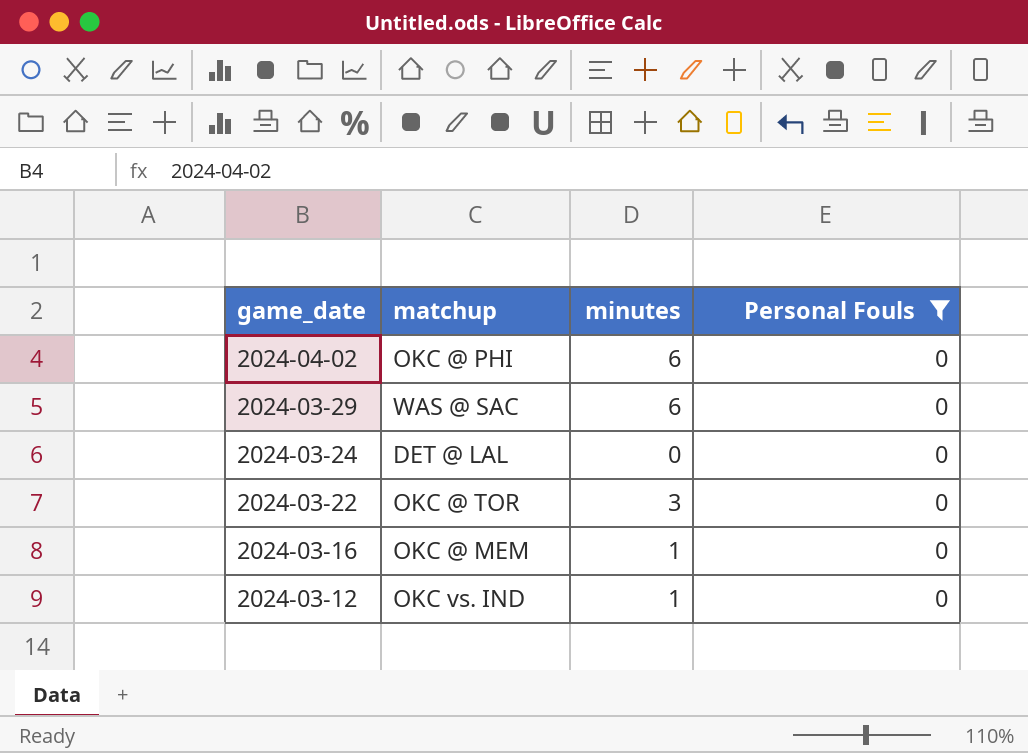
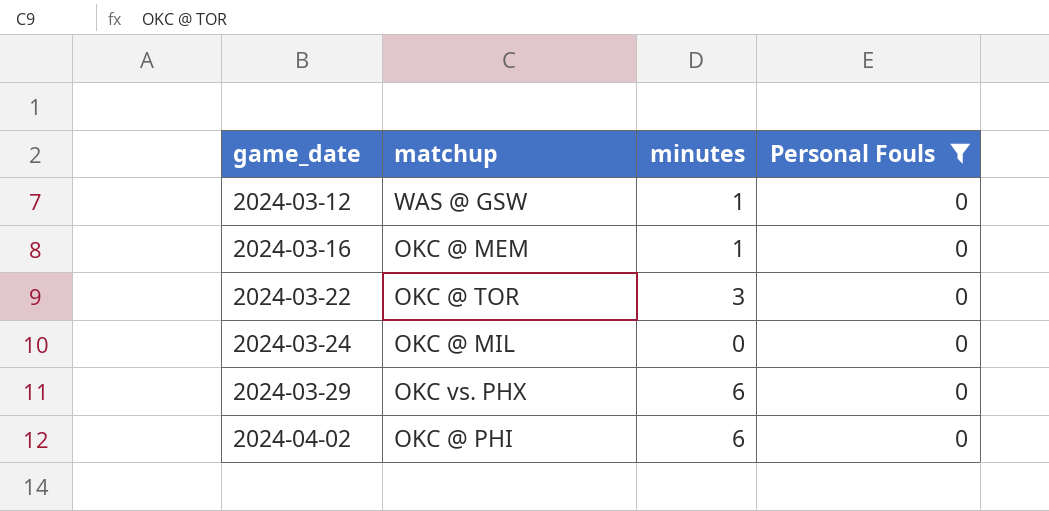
row order: game_date descending -> game_date ascending
2024-03-12 | matchup: OKC vs. IND -> WAS @ GSW
2024-03-24 | matchup: DET @ LAL -> OKC @ MIL
2024-03-29 | matchup: WAS @ SAC -> OKC vs. PHX

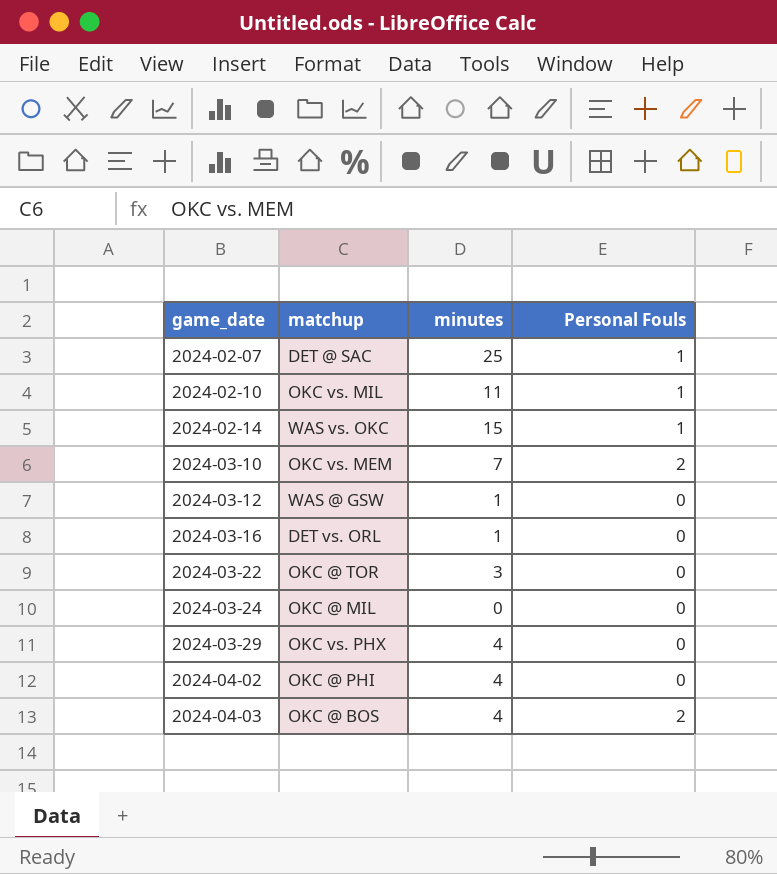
filter: Personal Fouls = 0 -> none
2024-03-16 | matchup: OKC @ MEM -> DET vs. ORL
2024-03-29 | minutes: 6 -> 4
2024-04-02 | minutes: 6 -> 4

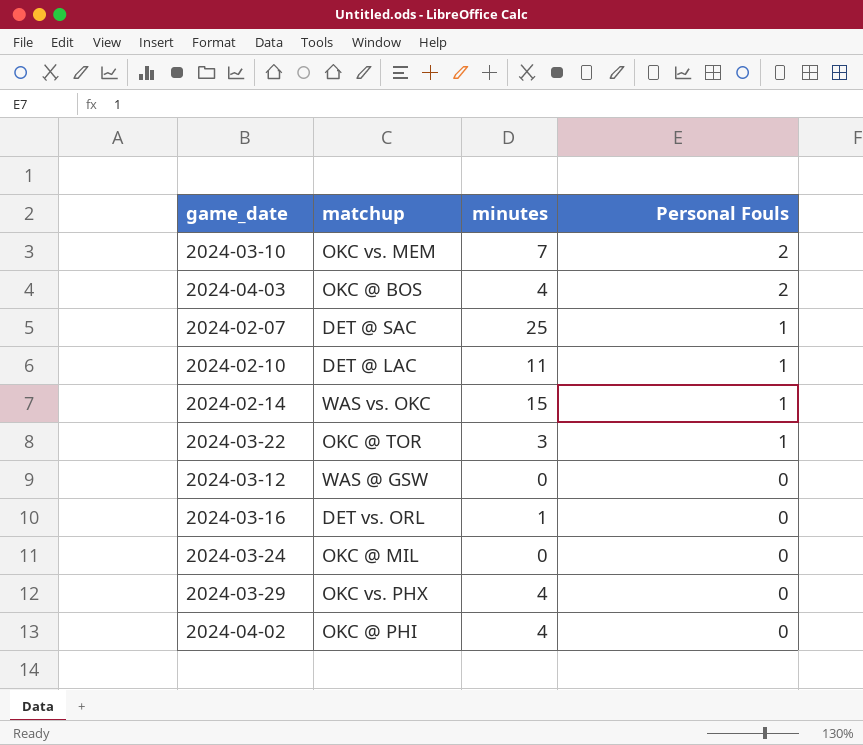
row order: game_date ascending -> Personal Fouls descending
2024-02-10 | matchup: OKC vs. MIL -> DET @ LAC
2024-03-22 | Personal Fouls: 0 -> 1
2024-03-12 | minutes: 1 -> 0

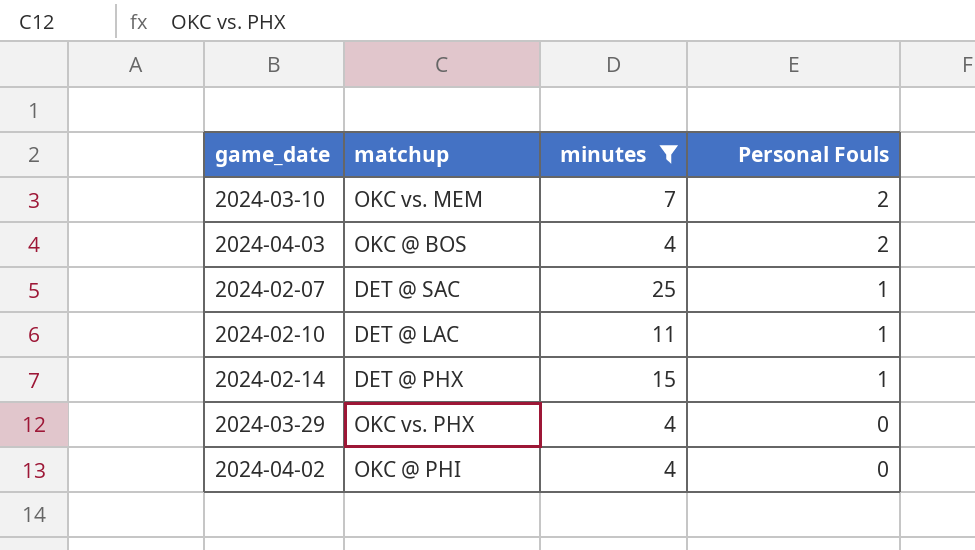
filter: none -> minutes >= 4
2024-02-14 | matchup: WAS vs. OKC -> DET @ PHX

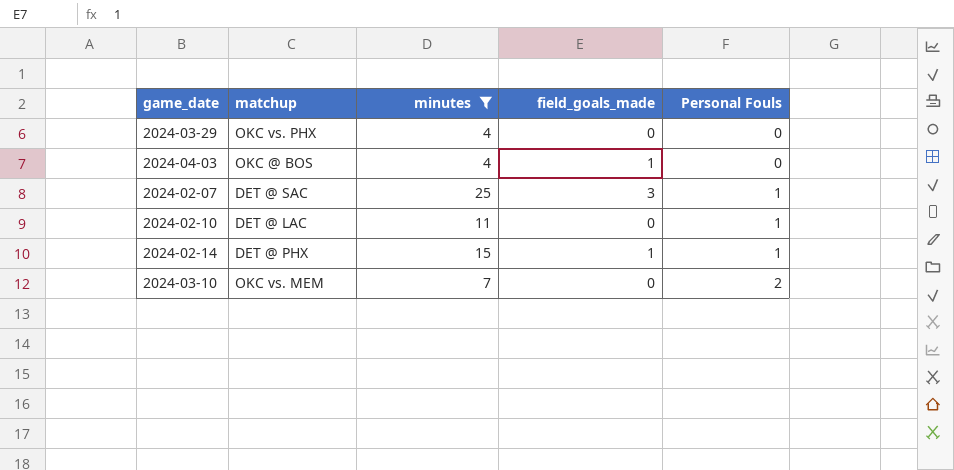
row order: Personal Fouls descending -> Personal Fouls ascending
column field_goals_made | position: none -> 4
row 2024-04-02: OKC @ PHI | 4 | 0 -> none
2024-04-03 | Personal Fouls: 2 -> 0

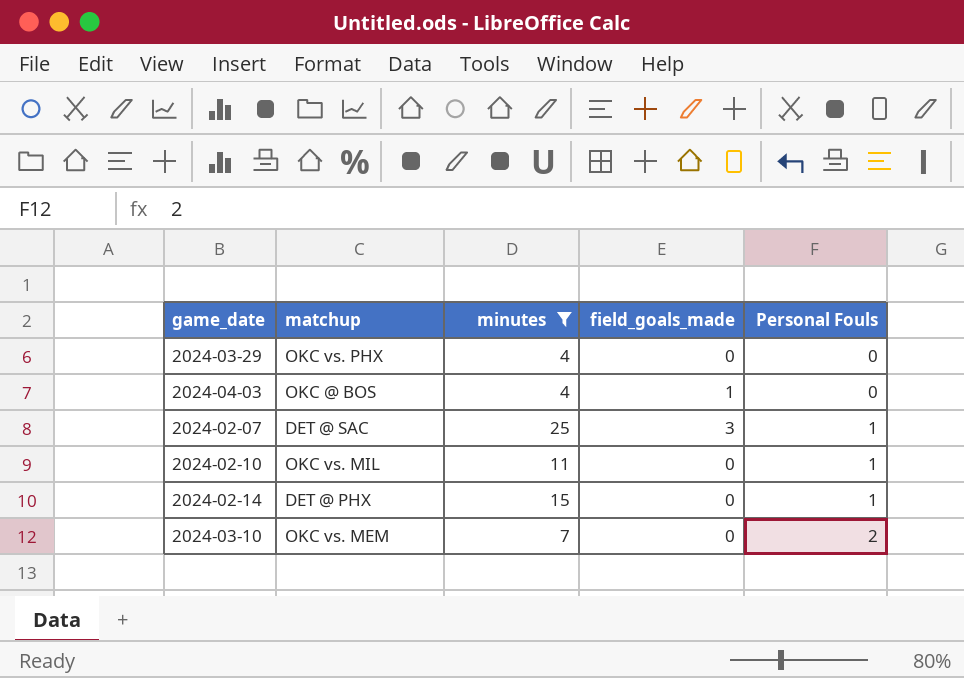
2024-02-10 | matchup: DET @ LAC -> OKC vs. MIL
2024-02-14 | field_goals_made: 1 -> 0

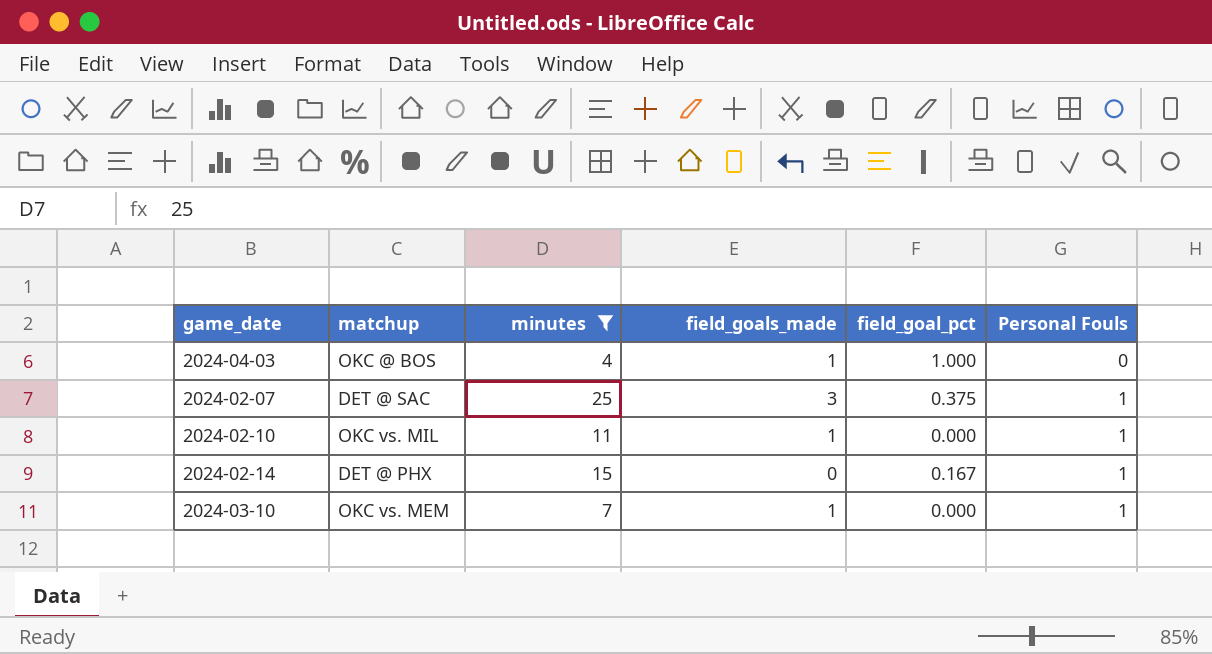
column field_goal_pct | position: none -> 5
row 2024-03-29: OKC vs. PHX | 4 | 0 | 0 -> none
2024-02-10 | field_goals_made: 0 -> 1
2024-03-10 | field_goals_made: 0 -> 1
2024-03-10 | Personal Fouls: 2 -> 1

